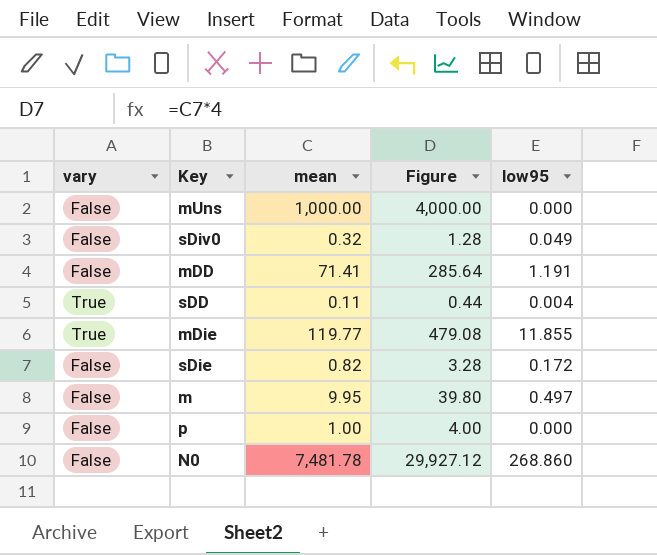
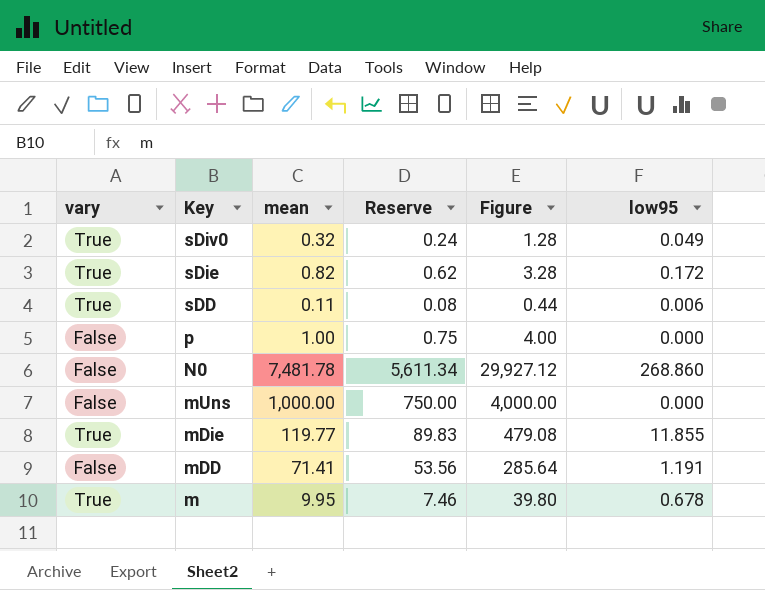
row order: none -> Key descending
column Reserve | formula: none -> [mean] * 0.75
sDiv0 | vary: False -> True
sDie | vary: False -> True
sDD | low95: 0.004 -> 0.006
m | vary: False -> True
m | low95: 0.497 -> 0.678

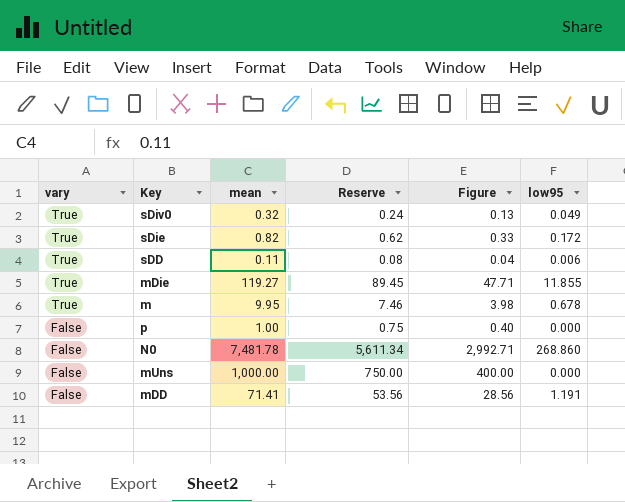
row order: Key descending -> vary descending
column Figure | formula: [mean] * 4 -> [mean] * 0.4
mDie | mean: 119.77 -> 119.27
mDie | Reserve: 89.83 -> 89.45

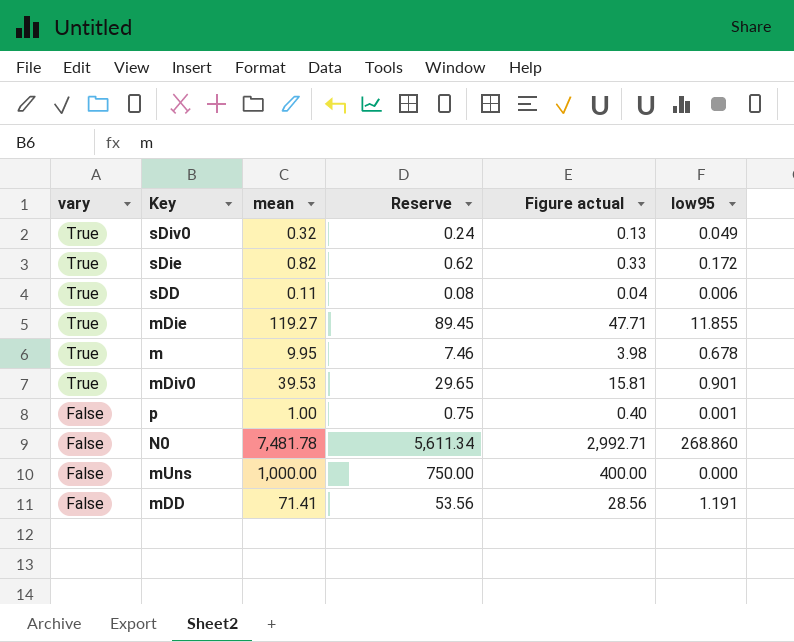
column name: Figure -> Figure actual
row mDiv0: none -> True | 39.53 | 29.65 | 15.81 | 0.901
p | low95: 0.000 -> 0.001

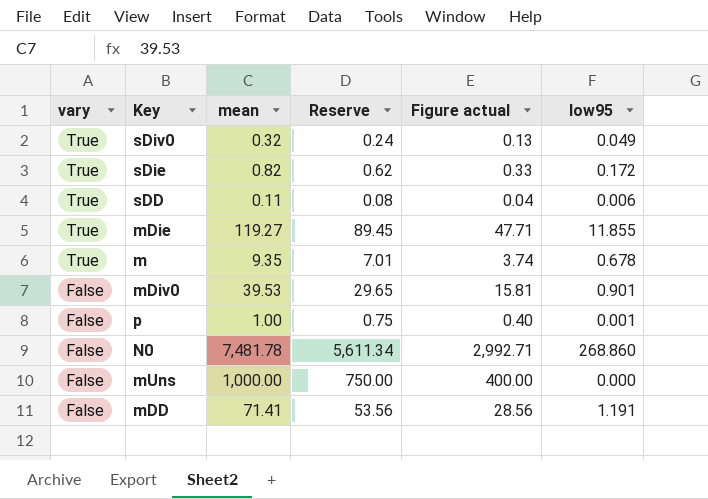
m | mean: 9.95 -> 9.35
m | Reserve: 7.46 -> 7.01
m | Figure actual: 3.98 -> 3.74
mDiv0 | vary: True -> False

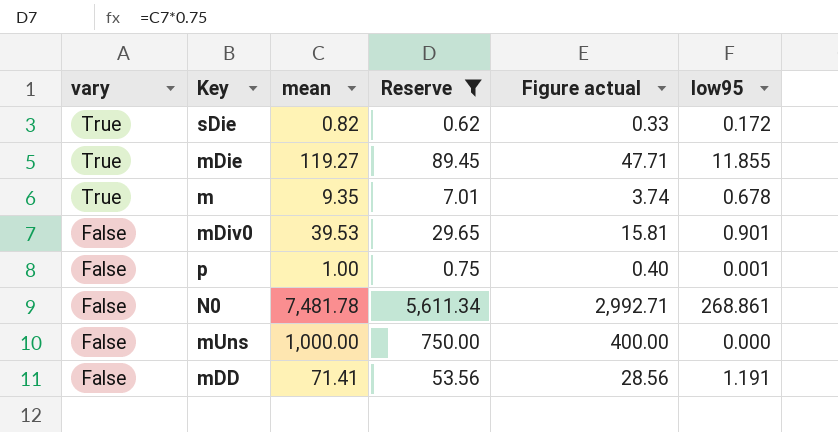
filter: none -> Reserve >= 0.62
N0 | low95: 268.860 -> 268.861

